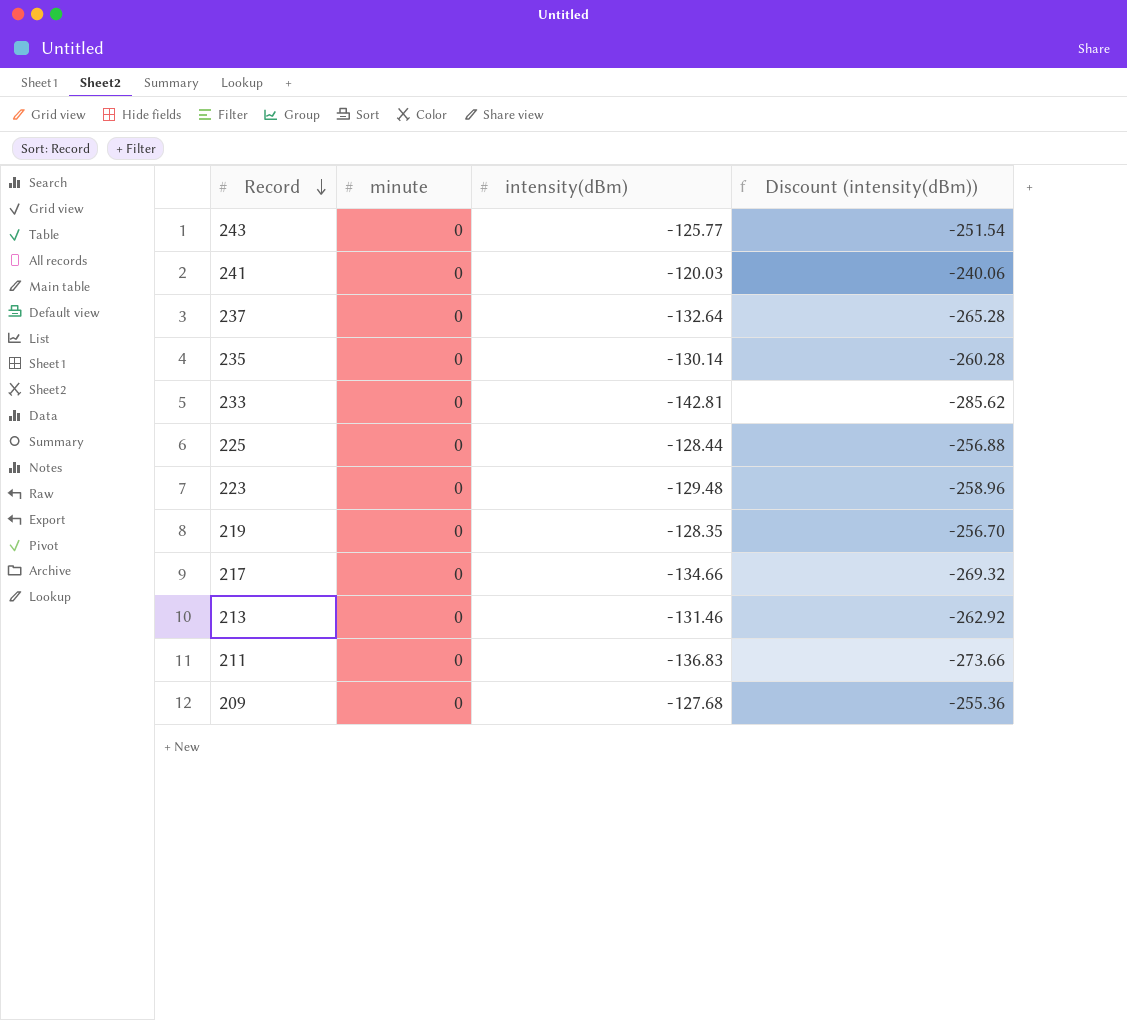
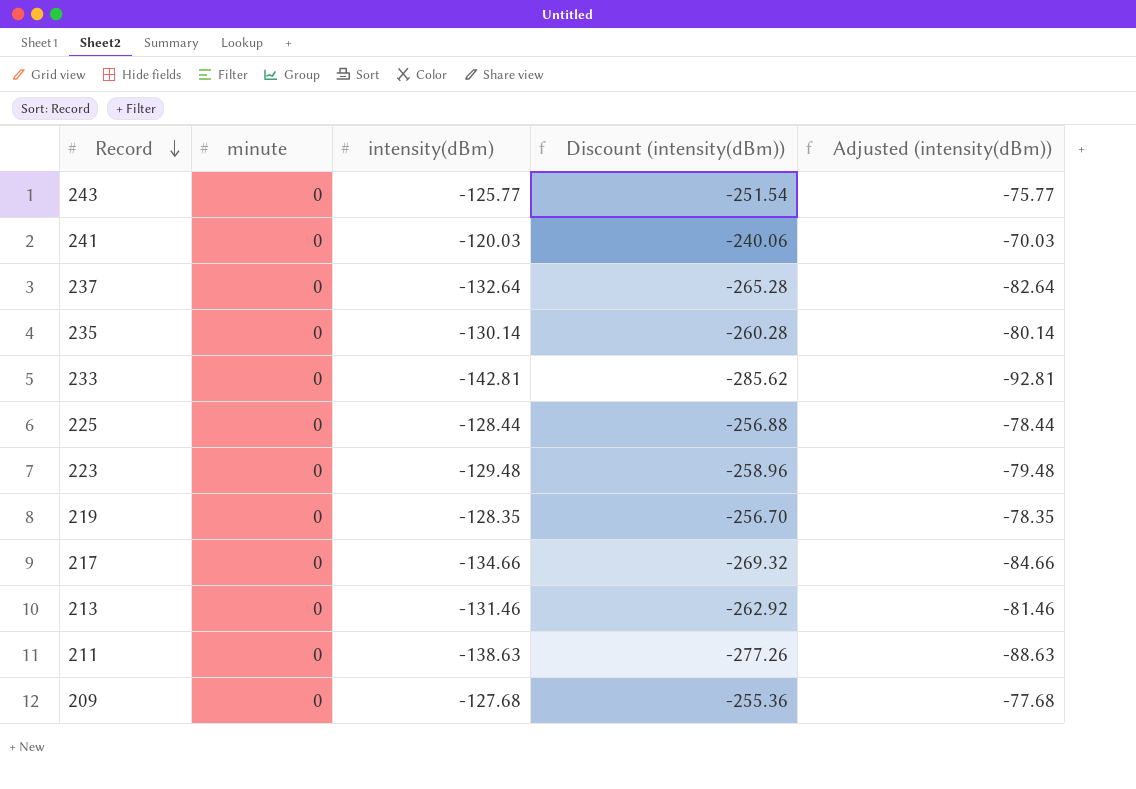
column Adjusted (intensity(dBm)) | formula: none -> [intensity(dBm)] + 50
211 | intensity(dBm): -136.83 -> -138.63
211 | Discount (intensity(dBm)): -273.66 -> -277.26

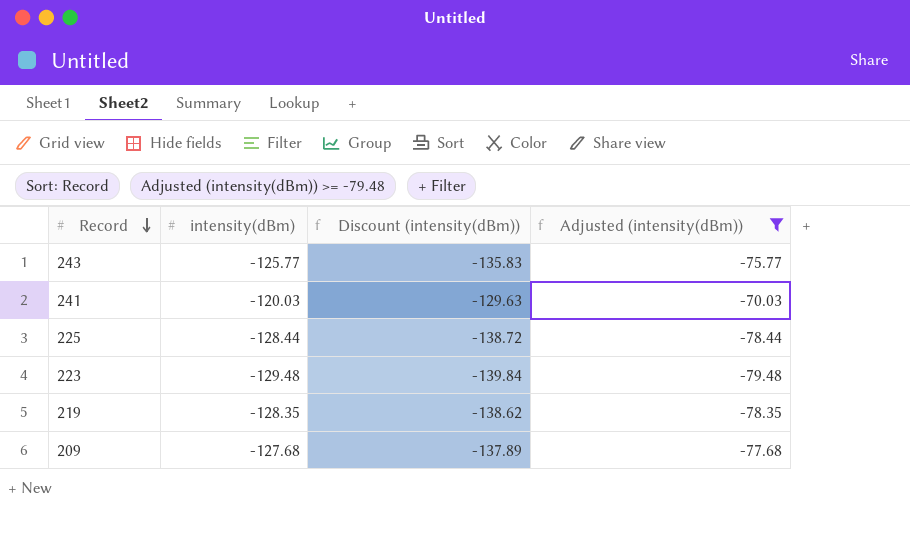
filter: none -> Adjusted (intensity(dBm)) >= -79.48
column minute | position: 2 -> none
column Discount (intensity(dBm)) | formula: [intensity(dBm)] * 2 -> [intensity(dBm)] * 1.08

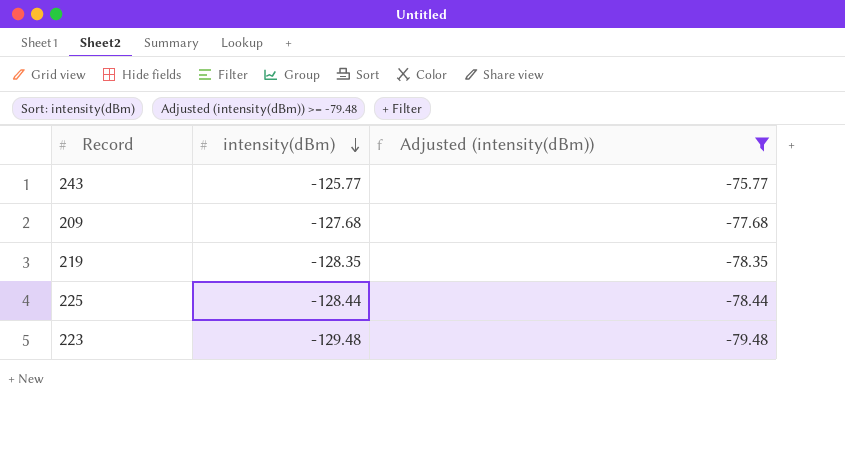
row order: Record descending -> intensity(dBm) descending
column Discount (intensity(dBm)) | formula: [intensity(dBm)] * 1.08 -> none
row 241: -120.03 | -129.63 | -70.03 -> none

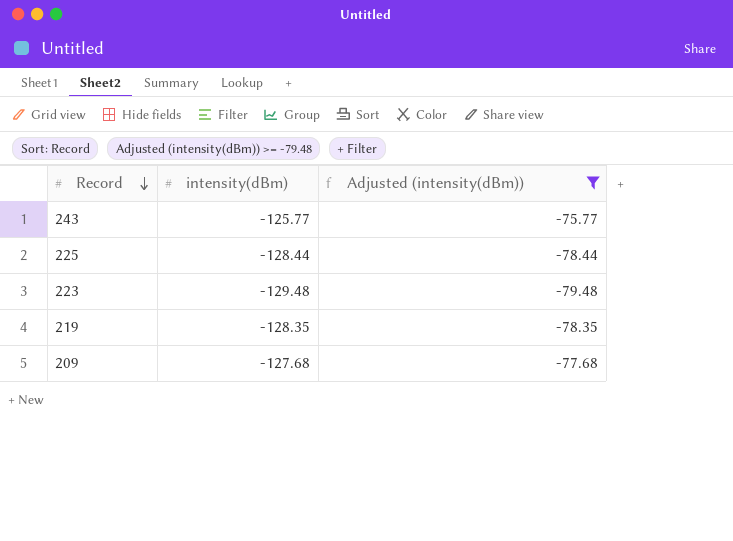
row order: intensity(dBm) descending -> Record descending

